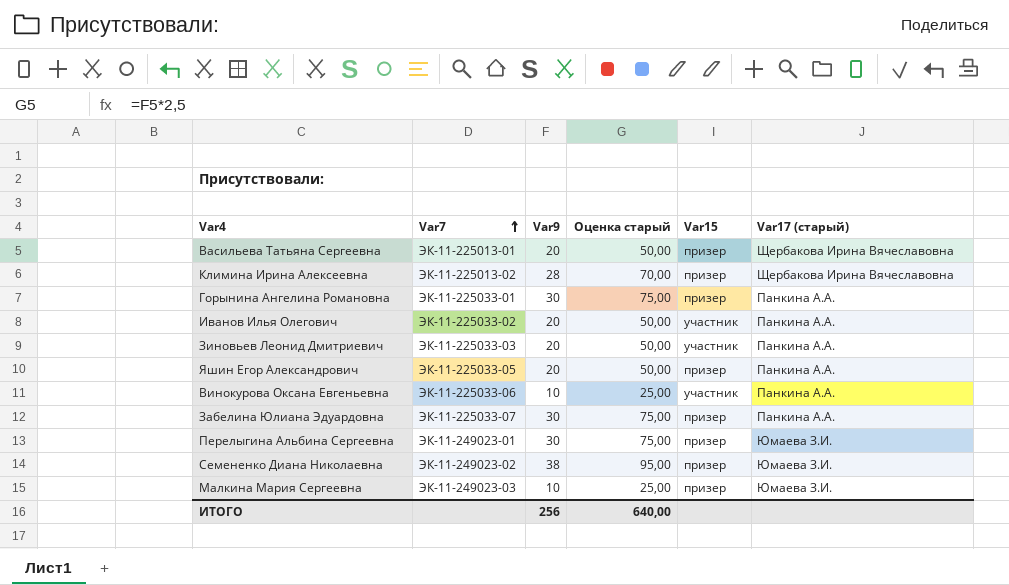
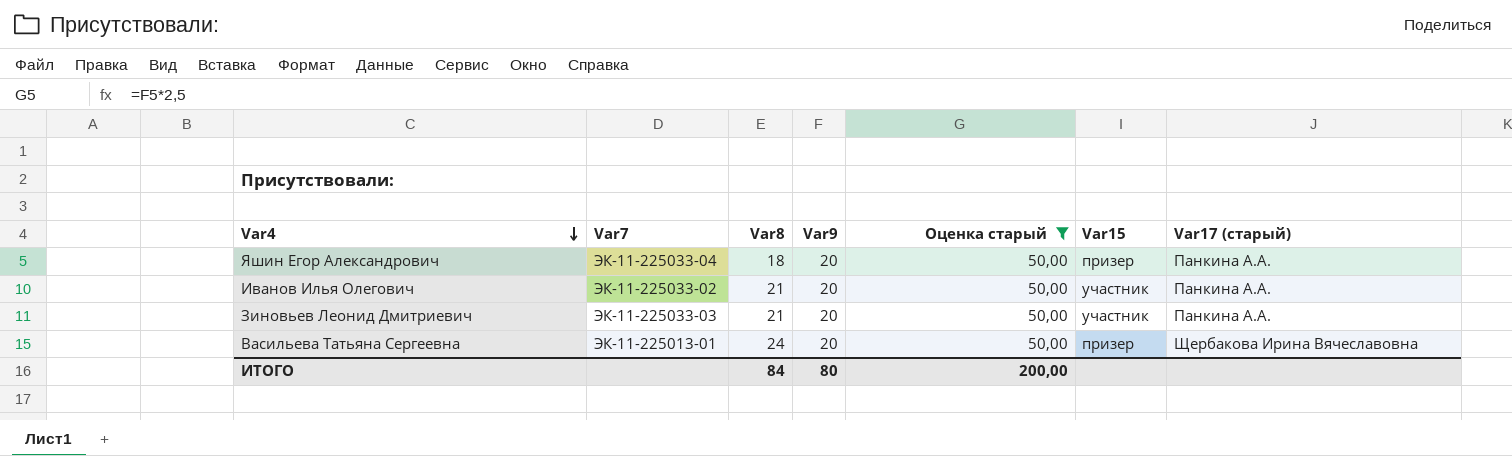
filter: none -> Оценка старый = 50,00
row order: Var7 ascending -> Var4 descending
column Var8 | position: none -> 3
Яшин Егор Александрович | Var7: ЭК-11-225033-05 -> ЭК-11-225033-04
ИТОГО | Var9: 256 -> 80
ИТОГО | Оценка старый: 640,00 -> 200,00

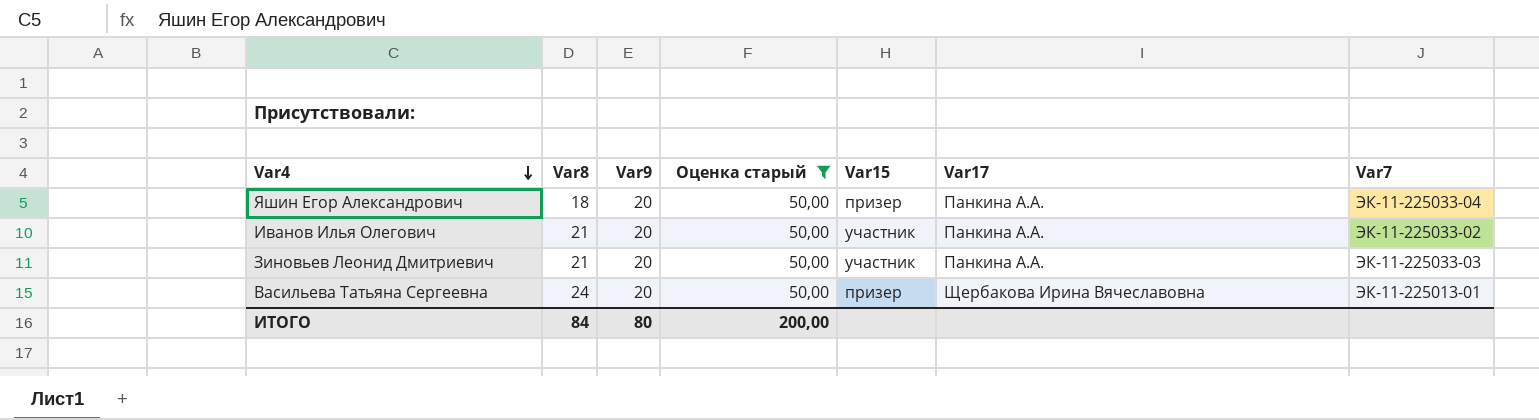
column name: Var17 (старый) -> Var17
column Var7 | position: 2 -> 7

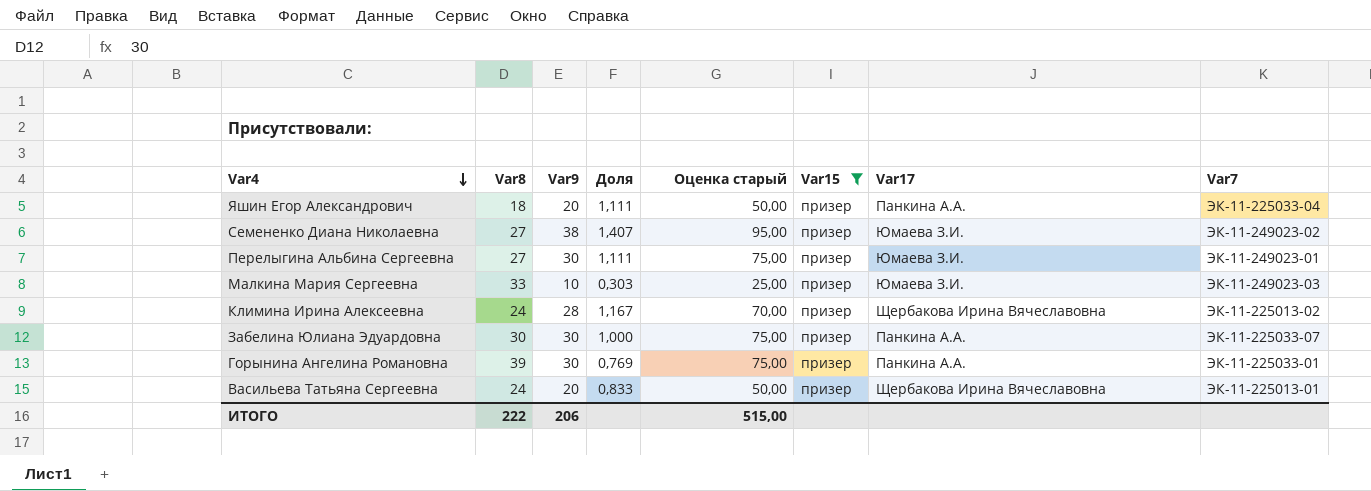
filter: Оценка старый = 50,00 -> Var15 = призер
column Доля | formula: none -> [Var9] / [Var8]
ИТОГО | Var8: 84 -> 222
ИТОГО | Var9: 80 -> 206
ИТОГО | Оценка старый: 200,00 -> 515,00

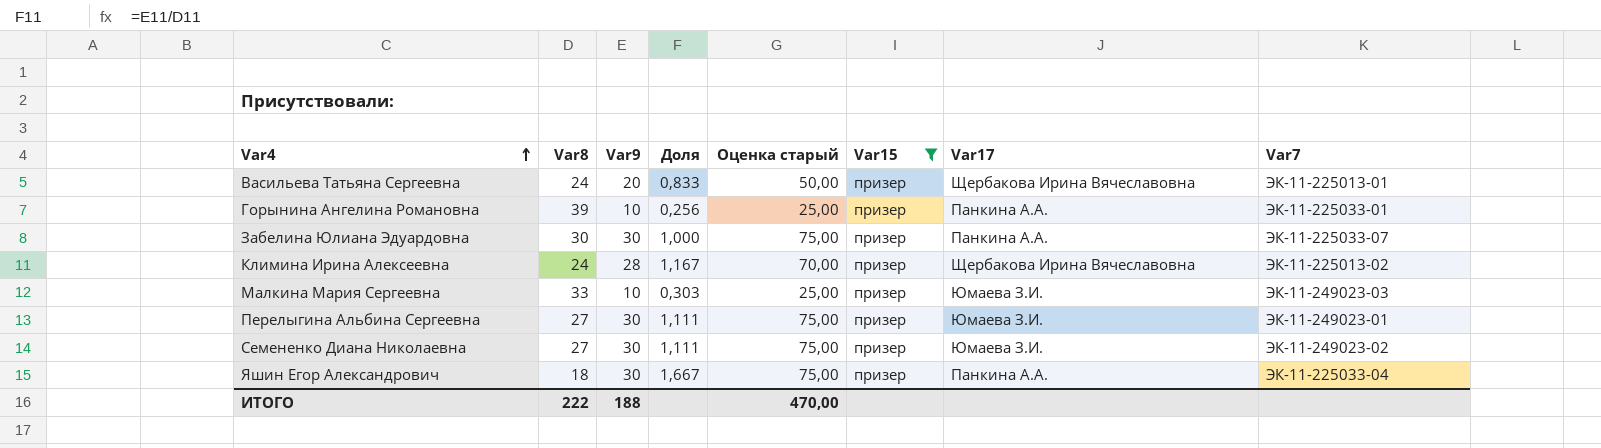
row order: Var4 descending -> Var4 ascending
Горынина Ангелина Романовна | Var9: 30 -> 10
Горынина Ангелина Романовна | Доля: 0,769 -> 0,256
Горынина Ангелина Романовна | Оценка старый: 75,00 -> 25,00
Семененко Диана Николаевна | Var9: 38 -> 30
Семененко Диана Николаевна | Доля: 1,407 -> 1,111
Семененко Диана Николаевна | Оценка старый: 95,00 -> 75,00
Яшин Егор Александрович | Var9: 20 -> 30
Яшин Егор Александрович | Доля: 1,111 -> 1,667
Яшин Егор Александрович | Оценка старый: 50,00 -> 75,00
ИТОГО | Var9: 206 -> 188
ИТОГО | Оценка старый: 515,00 -> 470,00

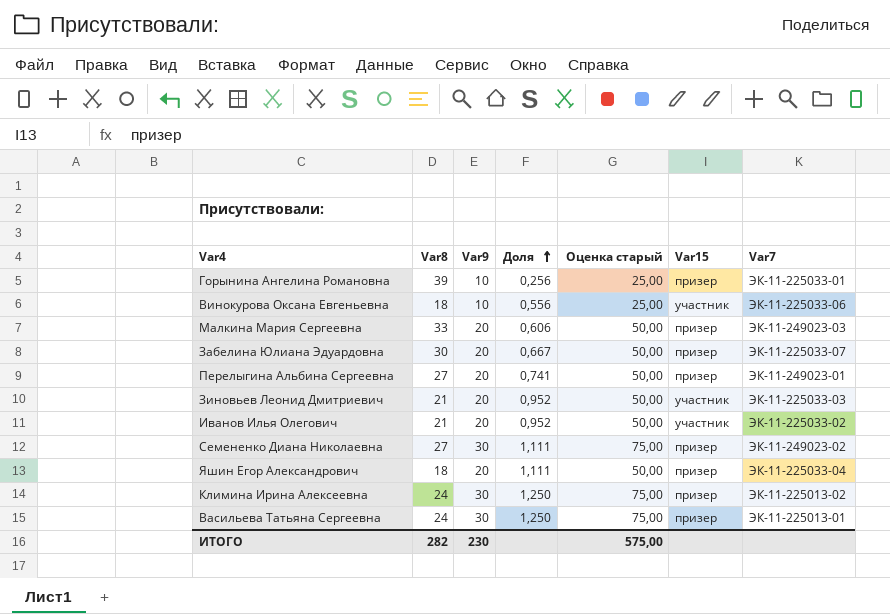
filter: Var15 = призер -> none
row order: Var4 ascending -> Доля ascending
column Var17 | position: 7 -> none
Малкина Мария Сергеевна | Var9: 10 -> 20
Малкина Мария Сергеевна | Доля: 0,303 -> 0,606
Малкина Мария Сергеевна | Оценка старый: 25,00 -> 50,00
Забелина Юлиана Эдуардовна | Var9: 30 -> 20
Забелина Юлиана Эдуардовна | Доля: 1,000 -> 0,667
Забелина Юлиана Эдуардовна | Оценка старый: 75,00 -> 50,00
Перелыгина Альбина Сергеевна | Var9: 30 -> 20
Перелыгина Альбина Сергеевна | Доля: 1,111 -> 0,741
Перелыгина Альбина Сергеевна | Оценка старый: 75,00 -> 50,00
Яшин Егор Александрович | Var9: 30 -> 20
Яшин Егор Александрович | Доля: 1,667 -> 1,111
Яшин Егор Александрович | Оценка старый: 75,00 -> 50,00
Климина Ирина Алексеевна | Var9: 28 -> 30
Климина Ирина Алексеевна | Доля: 1,167 -> 1,250
Климина Ирина Алексеевна | Оценка старый: 70,00 -> 75,00
Васильева Татьяна Сергеевна | Var9: 20 -> 30
Васильева Татьяна Сергеевна | Доля: 0,833 -> 1,250
Васильева Татьяна Сергеевна | Оценка старый: 50,00 -> 75,00
ИТОГО | Var8: 222 -> 282
ИТОГО | Var9: 188 -> 230
ИТОГО | Оценка старый: 470,00 -> 575,00

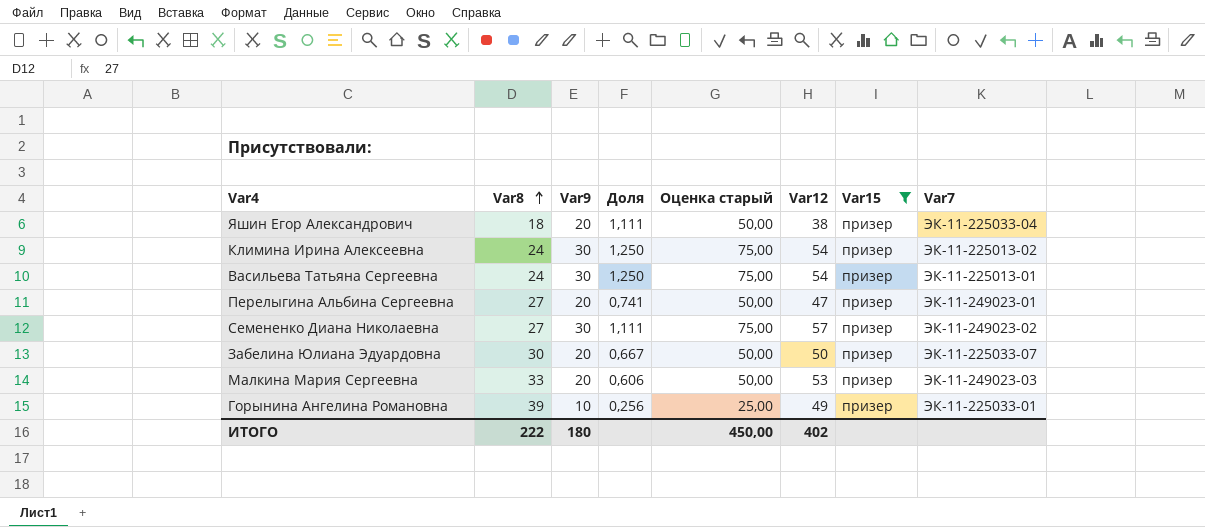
filter: none -> Var15 = призер
row order: Доля ascending -> Var8 ascending
column Var12 | formula: none -> [Var8] + [Var9]
ИТОГО | Var8: 282 -> 222
ИТОГО | Var9: 230 -> 180
ИТОГО | Оценка старый: 575,00 -> 450,00

